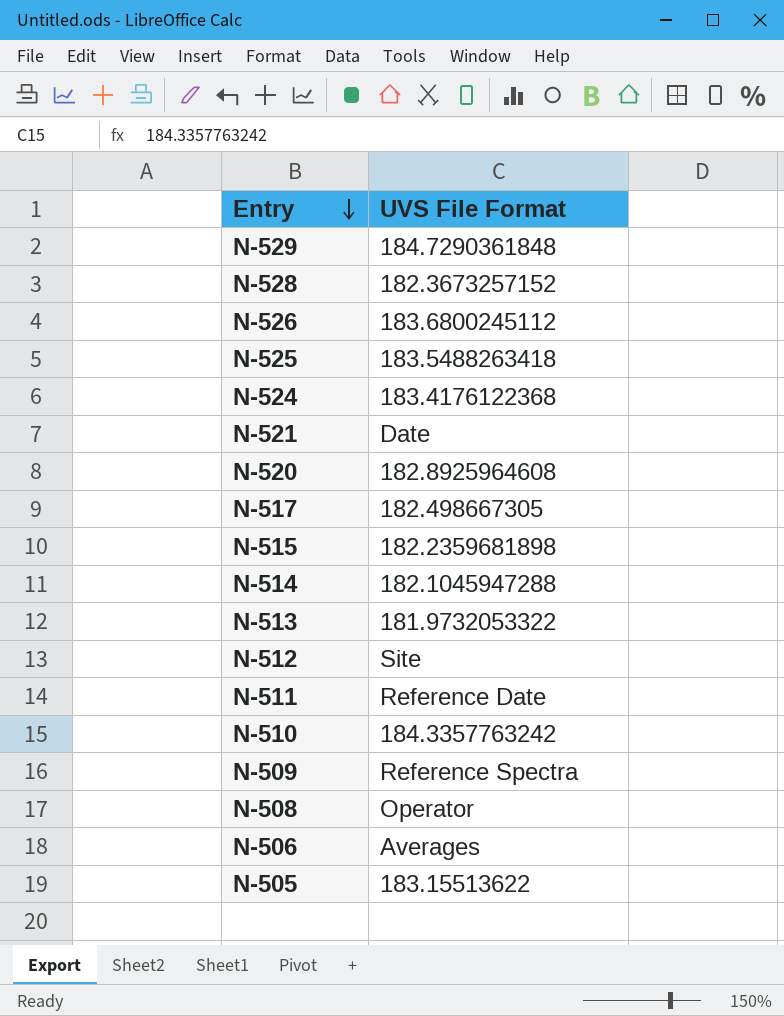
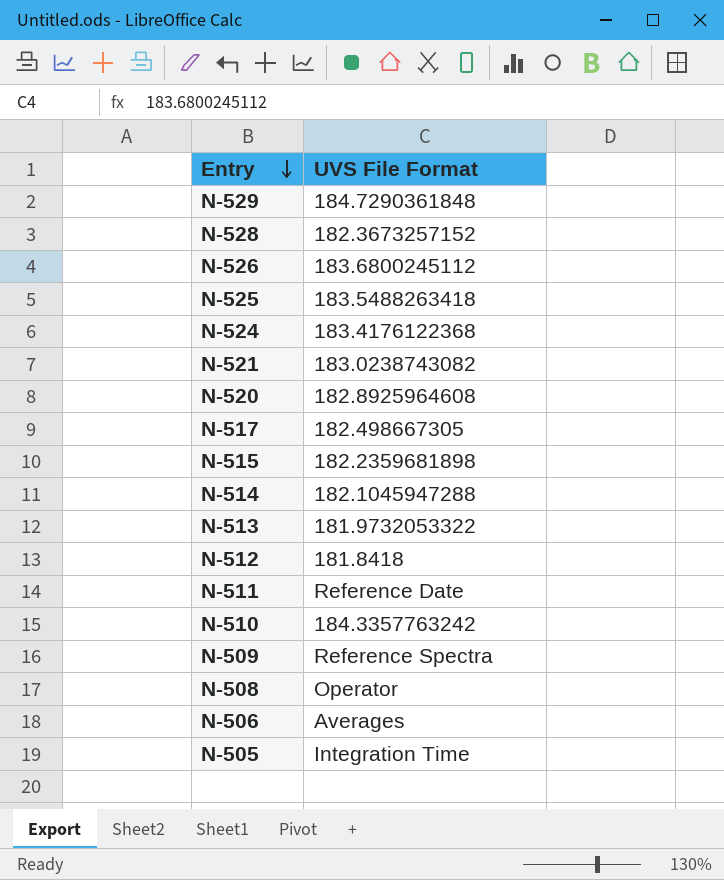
N-521 | UVS File Format: Date -> 183.0238743082
N-512 | UVS File Format: Site -> 181.8418
N-505 | UVS File Format: 183.15513622 -> Integration Time

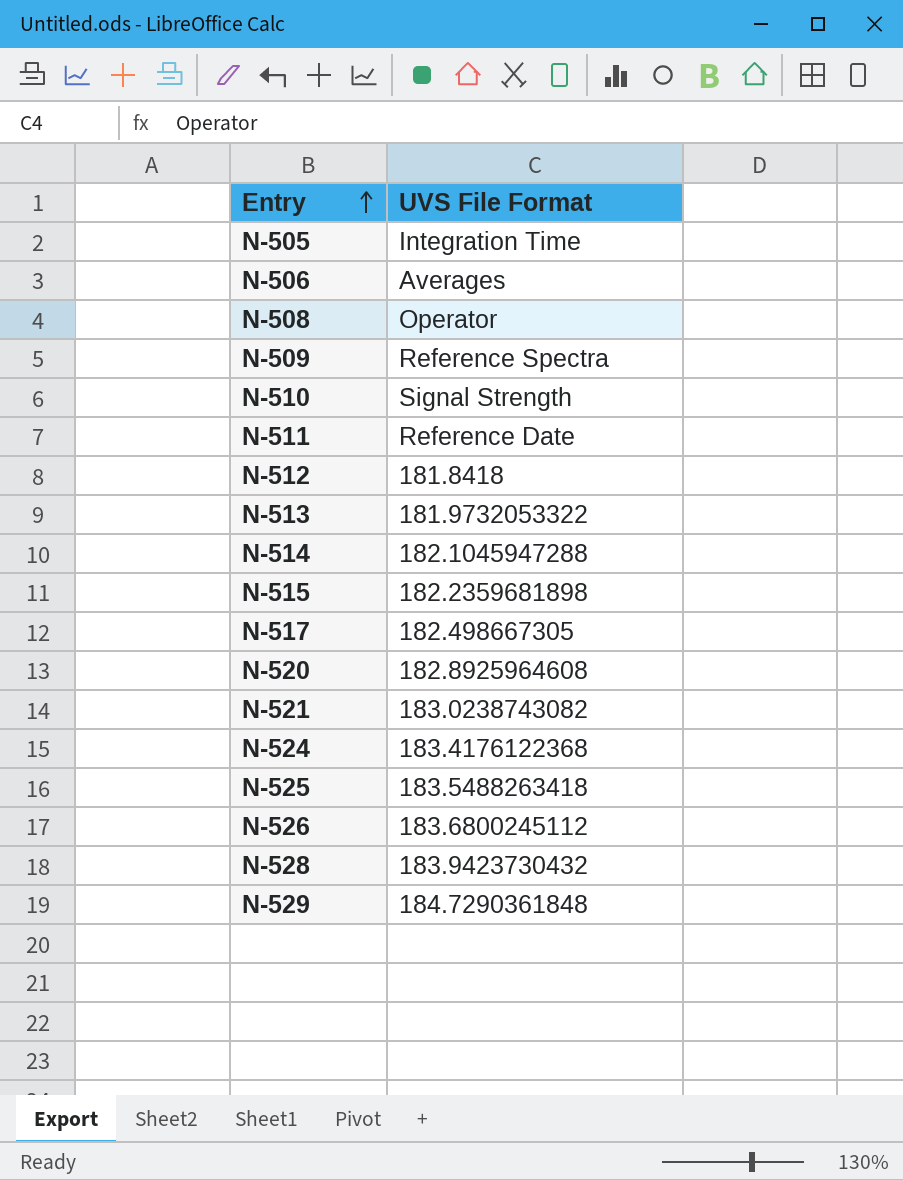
row order: Entry descending -> Entry ascending
N-510 | UVS File Format: 184.3357763242 -> Signal Strength
N-528 | UVS File Format: 182.3673257152 -> 183.9423730432

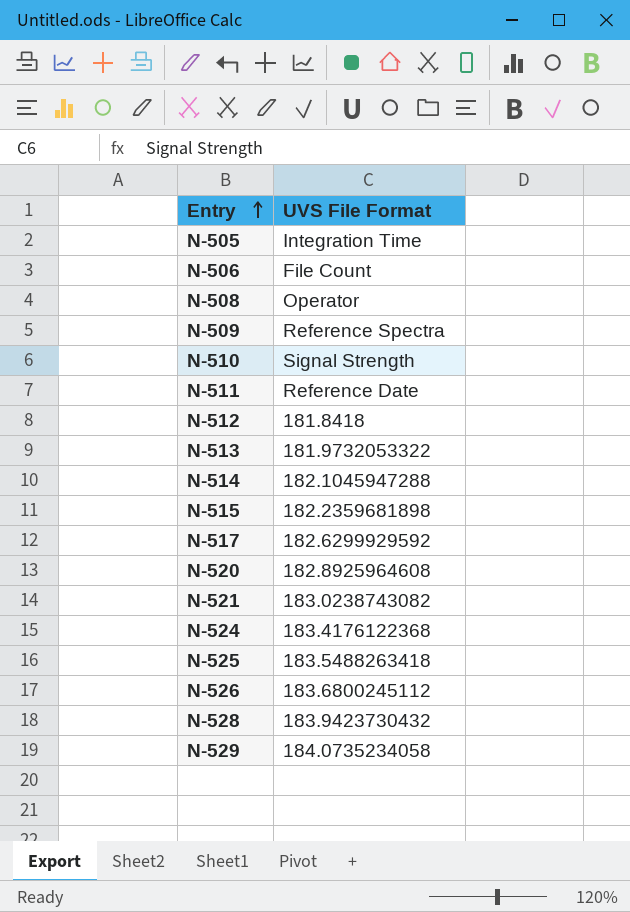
N-506 | UVS File Format: Averages -> File Count
N-517 | UVS File Format: 182.498667305 -> 182.6299929592
N-529 | UVS File Format: 184.7290361848 -> 184.0735234058

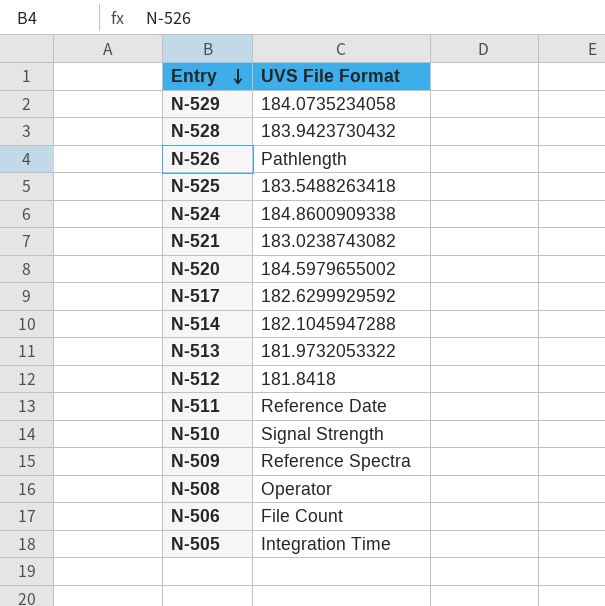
row order: Entry ascending -> Entry descending
row N-515: 182.2359681898 -> none
N-526 | UVS File Format: 183.6800245112 -> Pathlength
N-524 | UVS File Format: 183.4176122368 -> 184.8600909338
N-520 | UVS File Format: 182.8925964608 -> 184.5979655002

